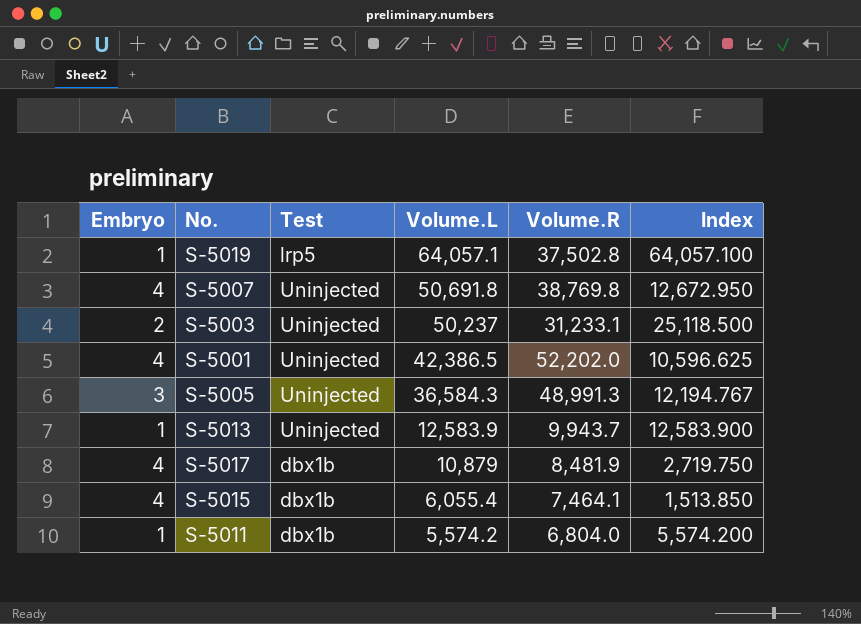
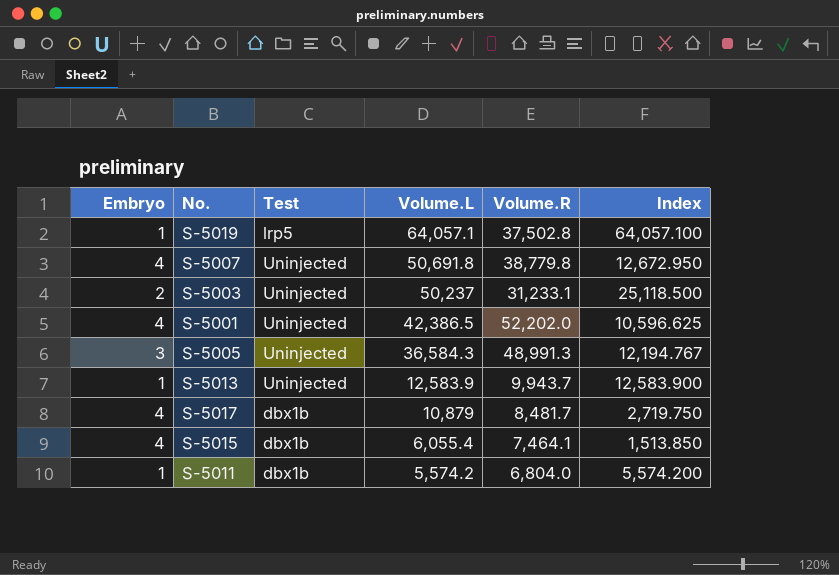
S-5007 | Volume.R: 38,769.8 -> 38,779.8
S-5017 | Volume.R: 8,481.9 -> 8,481.7

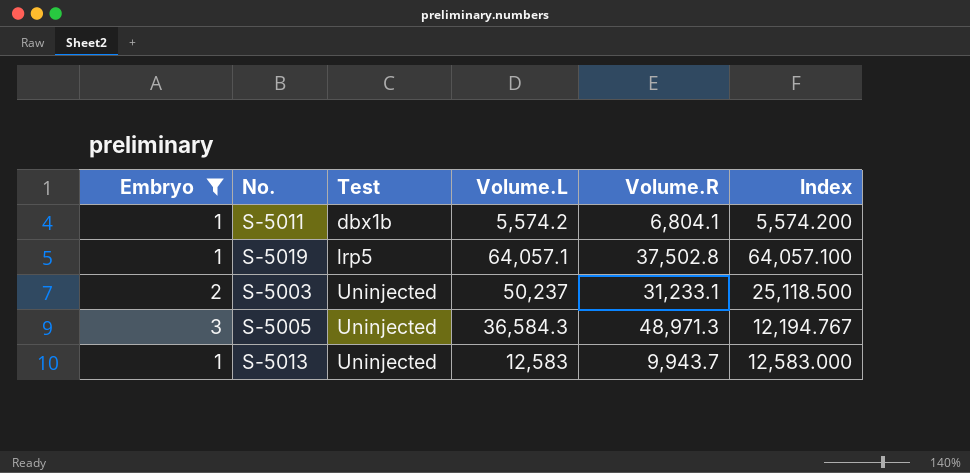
filter: none -> Embryo != 4
row order: Volume.L descending -> Test ascending
S-5011 | Volume.R: 6,804.0 -> 6,804.1
S-5005 | Volume.R: 48,991.3 -> 48,971.3
S-5013 | Volume.L: 12,583.9 -> 12,583
S-5013 | Index: 12,583.900 -> 12,583.000

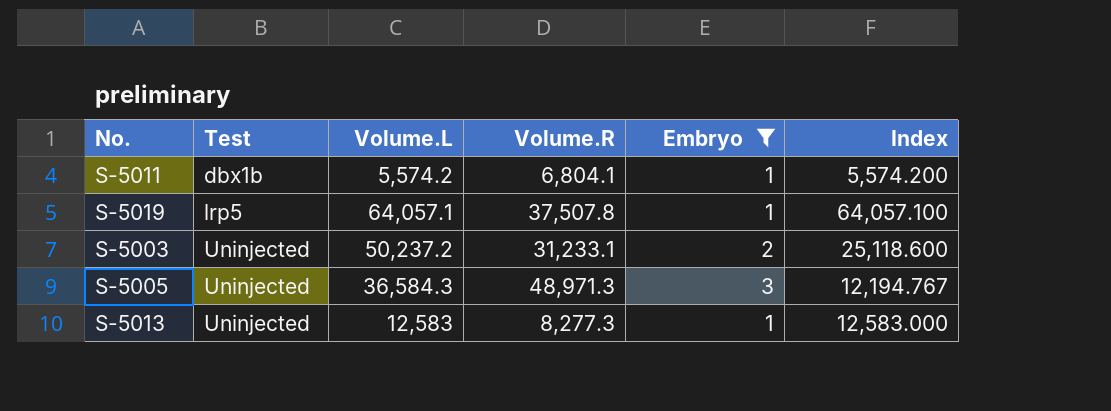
column Embryo | position: 1 -> 5
S-5019 | Volume.R: 37,502.8 -> 37,507.8
S-5003 | Volume.L: 50,237 -> 50,237.2
S-5003 | Index: 25,118.500 -> 25,118.600
S-5013 | Volume.R: 9,943.7 -> 8,277.3

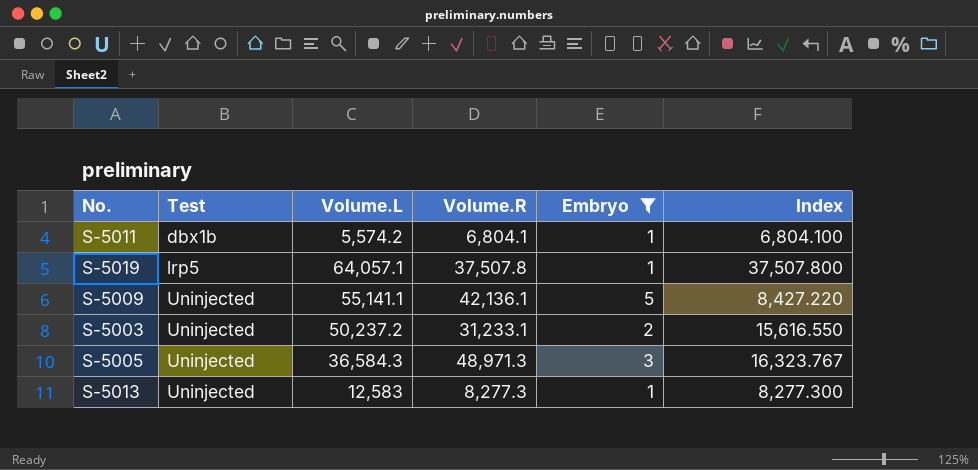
column Index | formula: [Volume.L] / [Embryo] -> [Volume.R] / [Embryo]
row S-5009: none -> Uninjected | 55,141.1 | 42,136.1 | 5 | 8,427.220

